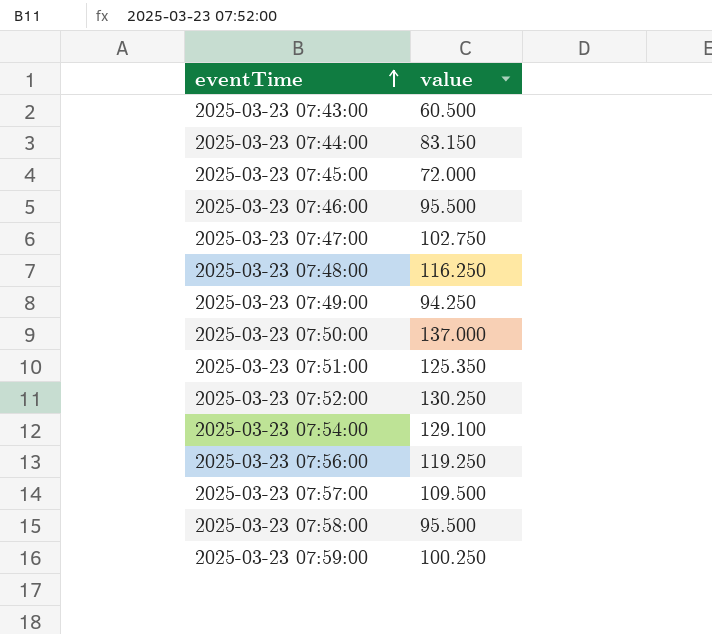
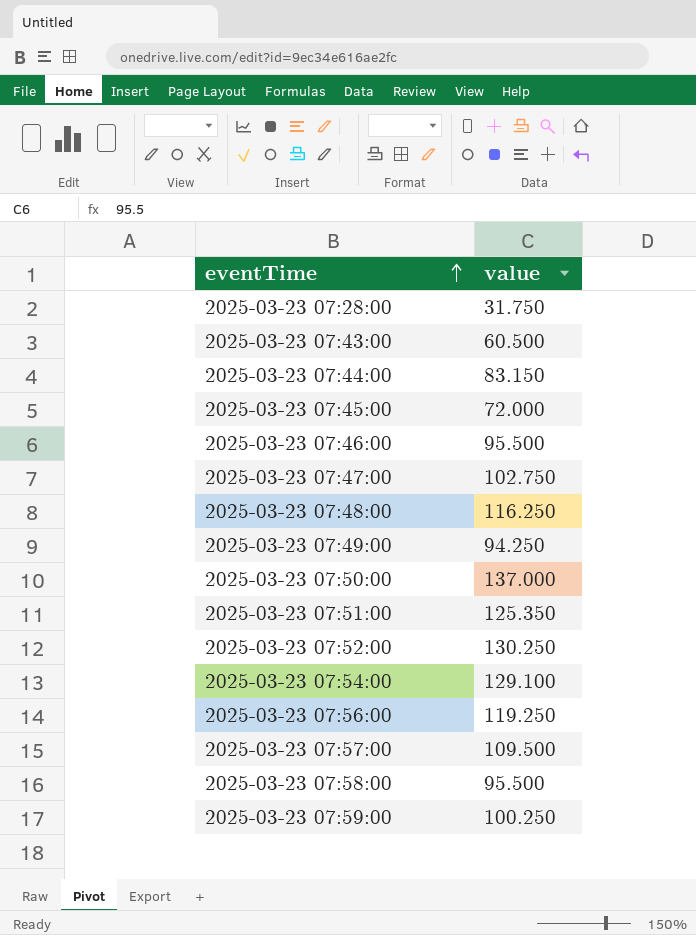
row 2025-03-23 07:28:00: none -> 31.750

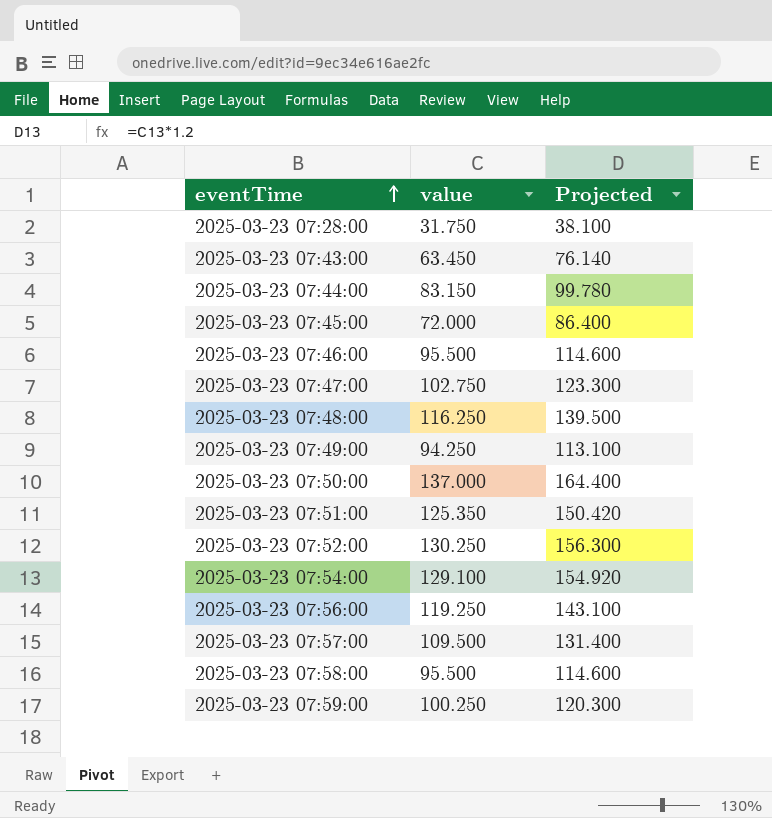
column Projected | formula: none -> [value] * 1.2
2025-03-23 07:43:00 | value: 60.500 -> 63.450

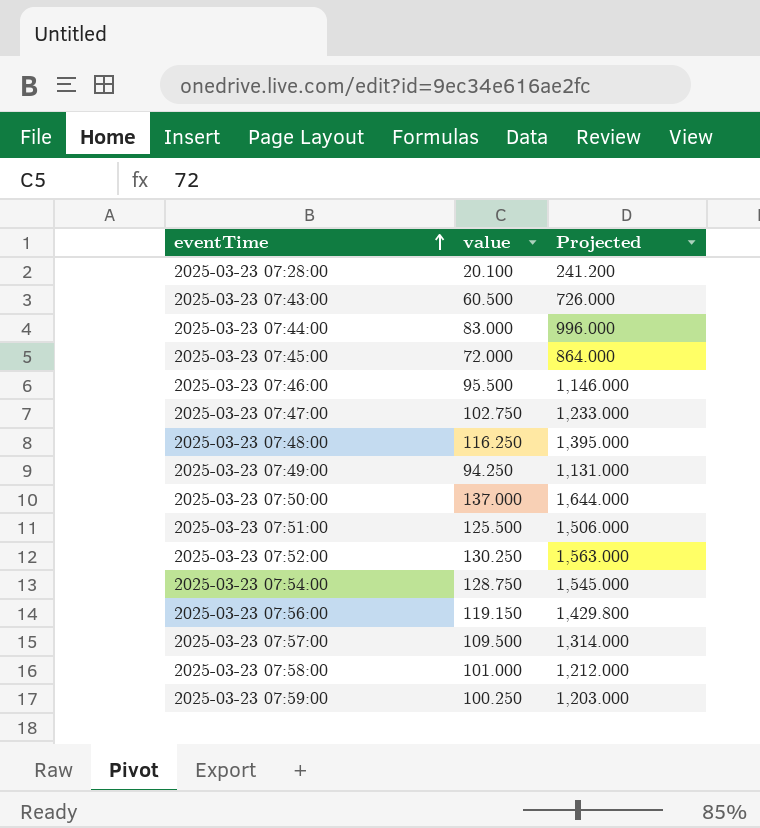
column Projected | formula: [value] * 1.2 -> [value] * 12
2025-03-23 07:28:00 | value: 31.750 -> 20.100
2025-03-23 07:43:00 | value: 63.450 -> 60.500
2025-03-23 07:44:00 | value: 83.150 -> 83.000
2025-03-23 07:51:00 | value: 125.350 -> 125.500
2025-03-23 07:54:00 | value: 129.100 -> 128.750
2025-03-23 07:56:00 | value: 119.250 -> 119.150
2025-03-23 07:58:00 | value: 95.500 -> 101.000

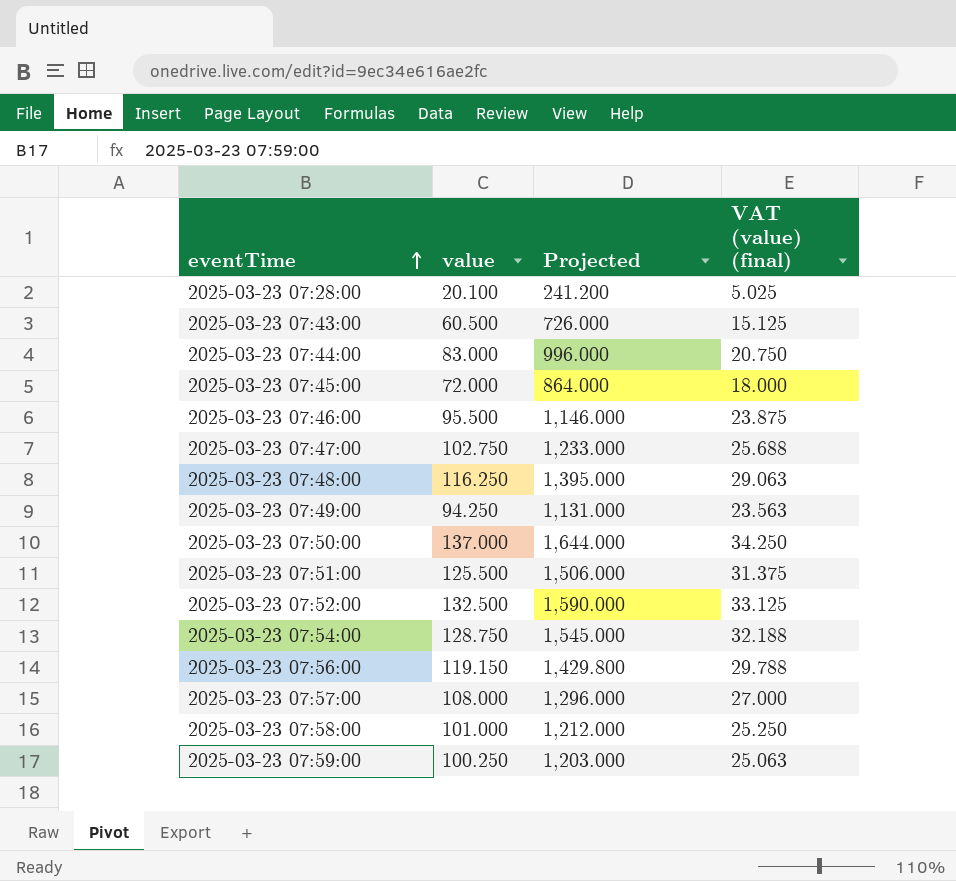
column VAT (value) (final) | formula: none -> [value] * 0.25
2025-03-23 07:52:00 | value: 130.250 -> 132.500
2025-03-23 07:52:00 | Projected: 1,563.000 -> 1,590.000
2025-03-23 07:57:00 | value: 109.500 -> 108.000
2025-03-23 07:57:00 | Projected: 1,314.000 -> 1,296.000

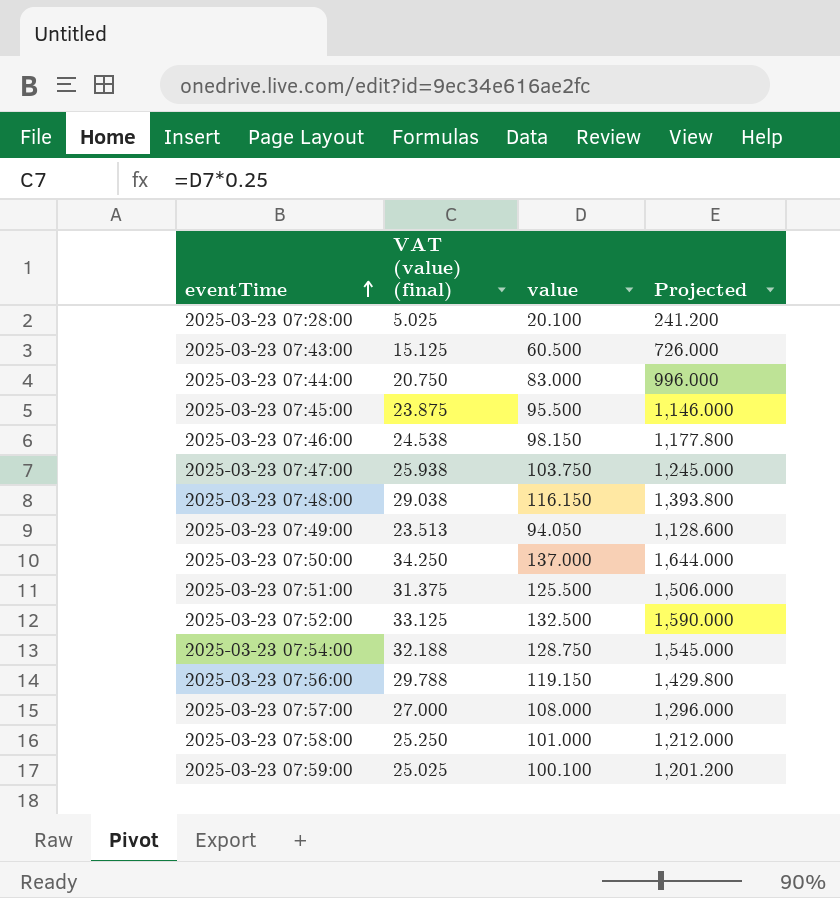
column VAT (value) (final) | position: 4 -> 2
2025-03-23 07:45:00 | VAT (value) (final): 18.000 -> 23.875
2025-03-23 07:45:00 | value: 72.000 -> 95.500
2025-03-23 07:45:00 | Projected: 864.000 -> 1,146.000
2025-03-23 07:46:00 | VAT (value) (final): 23.875 -> 24.538
2025-03-23 07:46:00 | value: 95.500 -> 98.150
2025-03-23 07:46:00 | Projected: 1,146.000 -> 1,177.800
2025-03-23 07:47:00 | VAT (value) (final): 25.688 -> 25.938
2025-03-23 07:47:00 | value: 102.750 -> 103.750
2025-03-23 07:47:00 | Projected: 1,233.000 -> 1,245.000
2025-03-23 07:48:00 | VAT (value) (final): 29.063 -> 29.038
2025-03-23 07:48:00 | value: 116.250 -> 116.150
2025-03-23 07:48:00 | Projected: 1,395.000 -> 1,393.800
2025-03-23 07:49:00 | VAT (value) (final): 23.563 -> 23.513
2025-03-23 07:49:00 | value: 94.250 -> 94.050
2025-03-23 07:49:00 | Projected: 1,131.000 -> 1,128.600
2025-03-23 07:59:00 | VAT (value) (final): 25.063 -> 25.025
2025-03-23 07:59:00 | value: 100.250 -> 100.100
2025-03-23 07:59:00 | Projected: 1,203.000 -> 1,201.200

